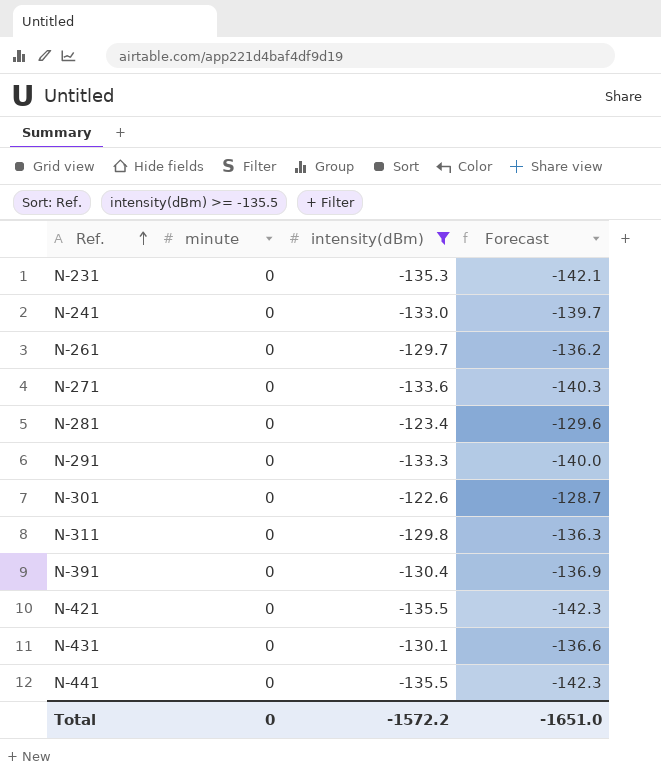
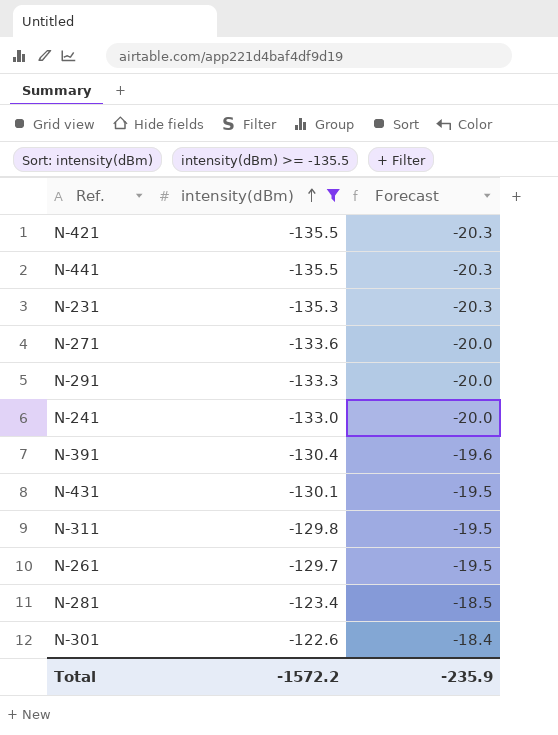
row order: Ref. ascending -> intensity(dBm) ascending
column minute | position: 2 -> none
column Forecast | formula: [intensity(dBm)] * 1.05 -> [intensity(dBm)] * 0.15
Total | Forecast: -1651.0 -> -235.9

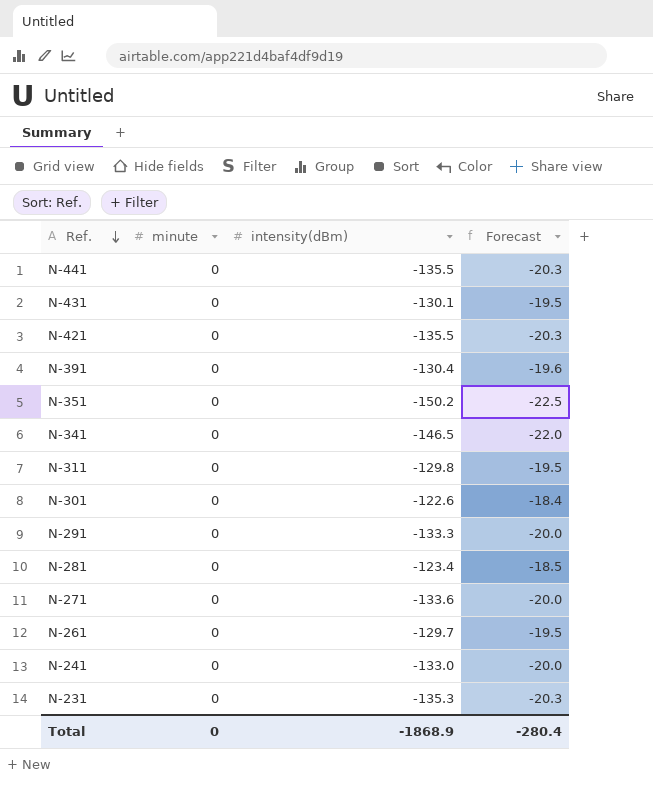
filter: intensity(dBm) >= -135.5 -> none
row order: intensity(dBm) ascending -> Ref. descending
column minute | position: none -> 2
Total | intensity(dBm): -1572.2 -> -1868.9
Total | Forecast: -235.9 -> -280.4

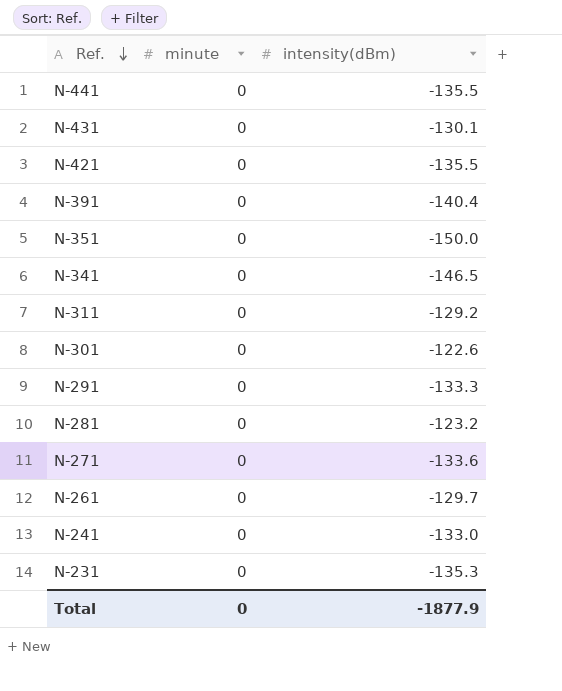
column Forecast | formula: [intensity(dBm)] * 0.15 -> none
N-391 | intensity(dBm): -130.4 -> -140.4
N-351 | intensity(dBm): -150.2 -> -150.0
N-311 | intensity(dBm): -129.8 -> -129.2
N-281 | intensity(dBm): -123.4 -> -123.2
Total | intensity(dBm): -1868.9 -> -1877.9

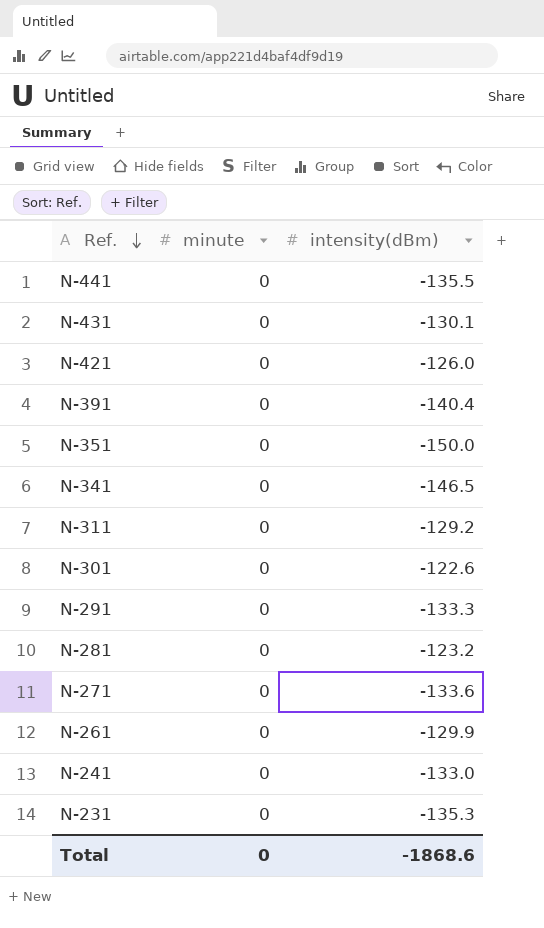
N-421 | intensity(dBm): -135.5 -> -126.0
N-261 | intensity(dBm): -129.7 -> -129.9
Total | intensity(dBm): -1877.9 -> -1868.6

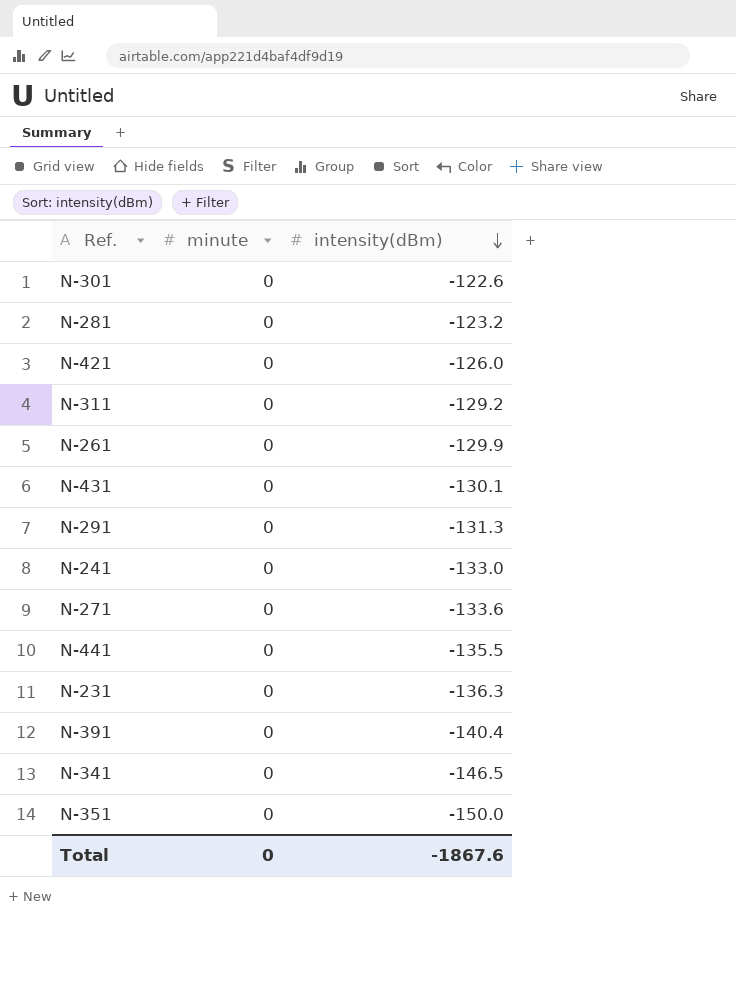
row order: Ref. descending -> intensity(dBm) descending
N-291 | intensity(dBm): -133.3 -> -131.3
N-231 | intensity(dBm): -135.3 -> -136.3
Total | intensity(dBm): -1868.6 -> -1867.6

